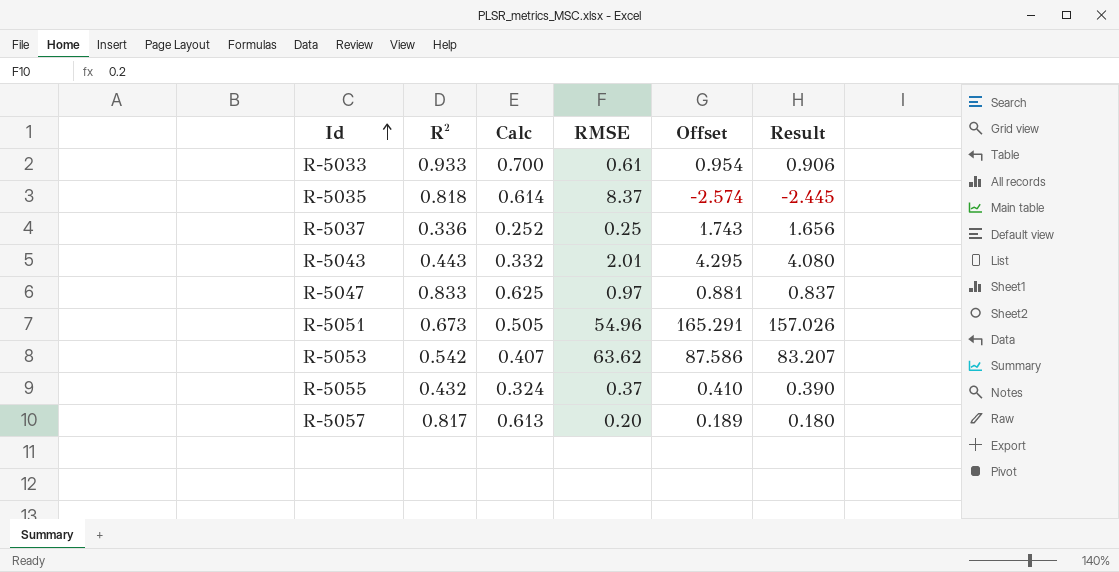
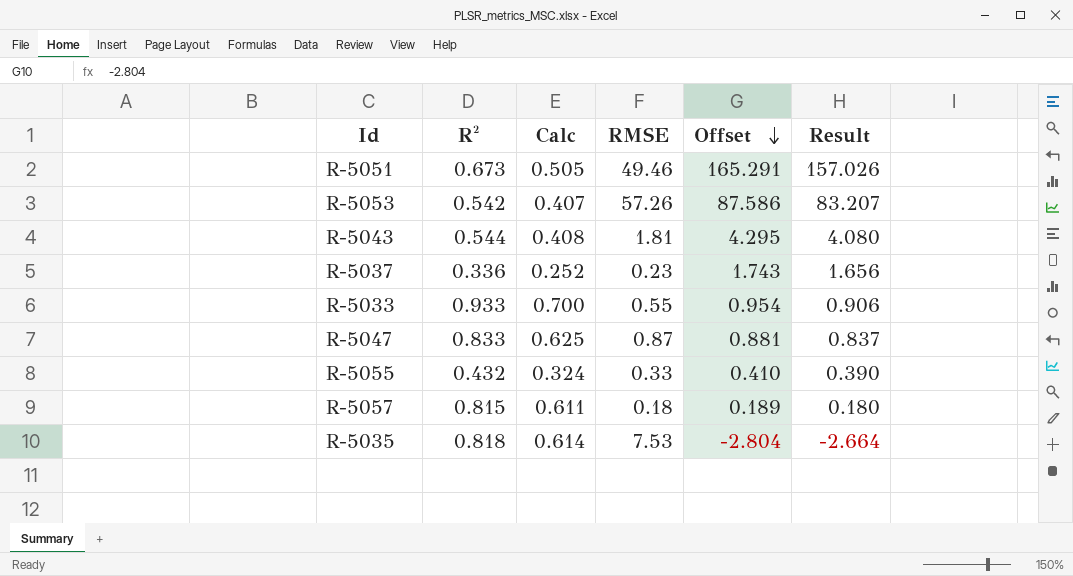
row order: Id ascending -> Offset descending
R-5051 | RMSE: 54.96 -> 49.46
R-5053 | RMSE: 63.62 -> 57.26
R-5043 | R²: 0.443 -> 0.544
R-5043 | Calc: 0.332 -> 0.408
R-5043 | RMSE: 2.01 -> 1.81
R-5037 | RMSE: 0.25 -> 0.23
R-5033 | RMSE: 0.61 -> 0.55
R-5047 | RMSE: 0.97 -> 0.87
R-5055 | RMSE: 0.37 -> 0.33
R-5057 | R²: 0.817 -> 0.815
R-5057 | Calc: 0.613 -> 0.611
R-5057 | RMSE: 0.20 -> 0.18
R-5035 | RMSE: 8.37 -> 7.53
R-5035 | Offset: -2.574 -> -2.804
R-5035 | Result: -2.445 -> -2.664

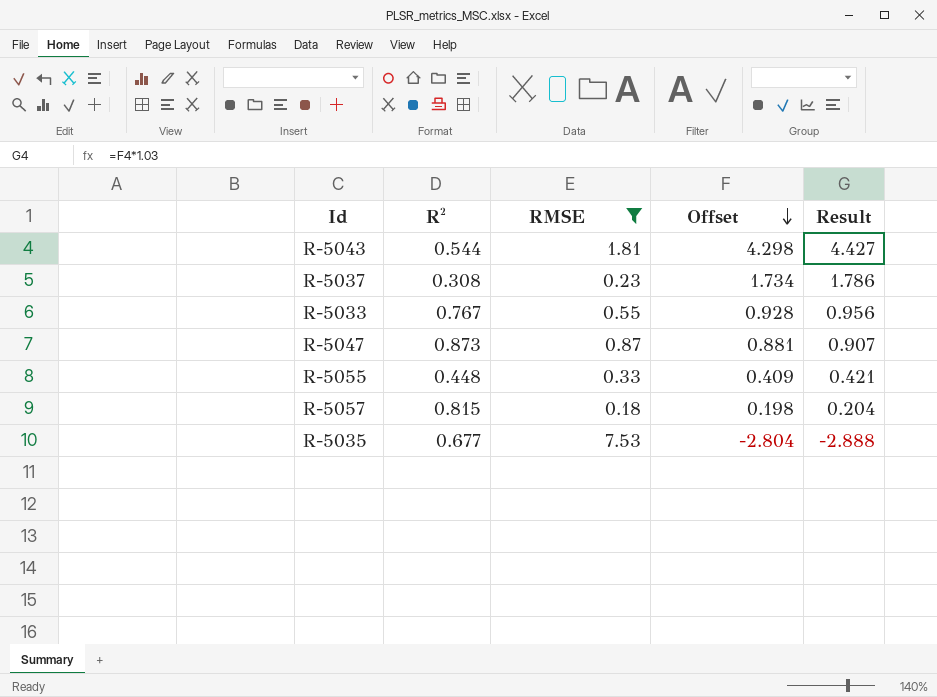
filter: none -> RMSE <= 7.53
column Calc | formula: [R²] * 0.75 -> none
column Result | formula: [Offset] * 0.95 -> [Offset] * 1.03
R-5043 | Offset: 4.295 -> 4.298
R-5037 | R²: 0.336 -> 0.308
R-5037 | Offset: 1.743 -> 1.734
R-5033 | R²: 0.933 -> 0.767
R-5033 | Offset: 0.954 -> 0.928
R-5047 | R²: 0.833 -> 0.873
R-5055 | R²: 0.432 -> 0.448
R-5055 | Offset: 0.410 -> 0.409
R-5057 | Offset: 0.189 -> 0.198
R-5035 | R²: 0.818 -> 0.677

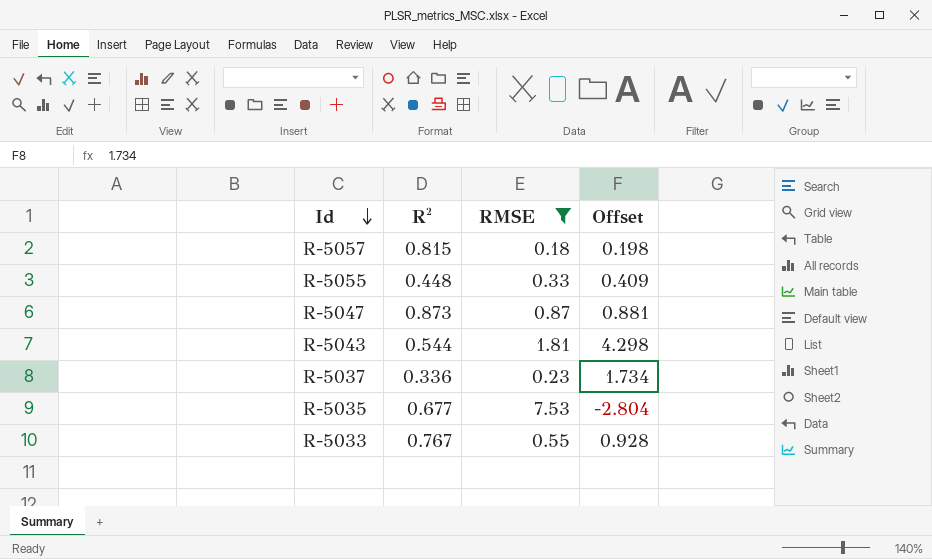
row order: Offset descending -> Id descending
column Result | formula: [Offset] * 1.03 -> none
R-5037 | R²: 0.308 -> 0.336

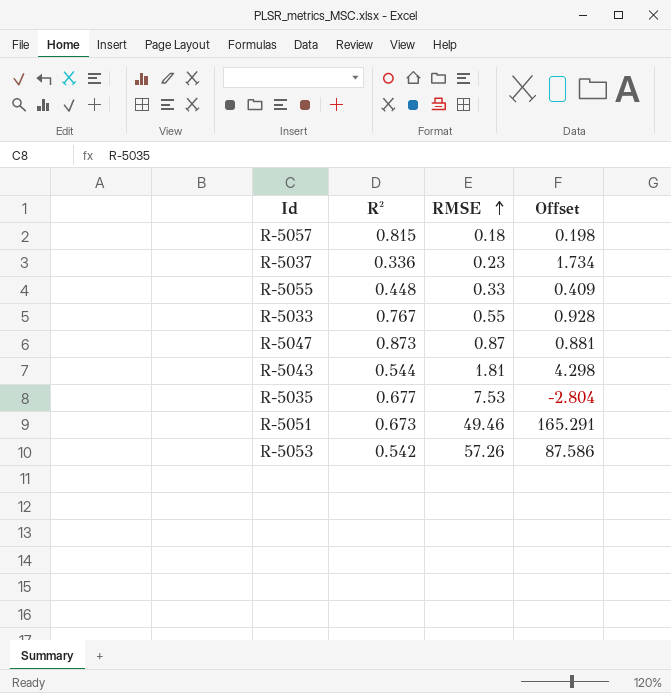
filter: RMSE <= 7.53 -> none
row order: Id descending -> RMSE ascending

